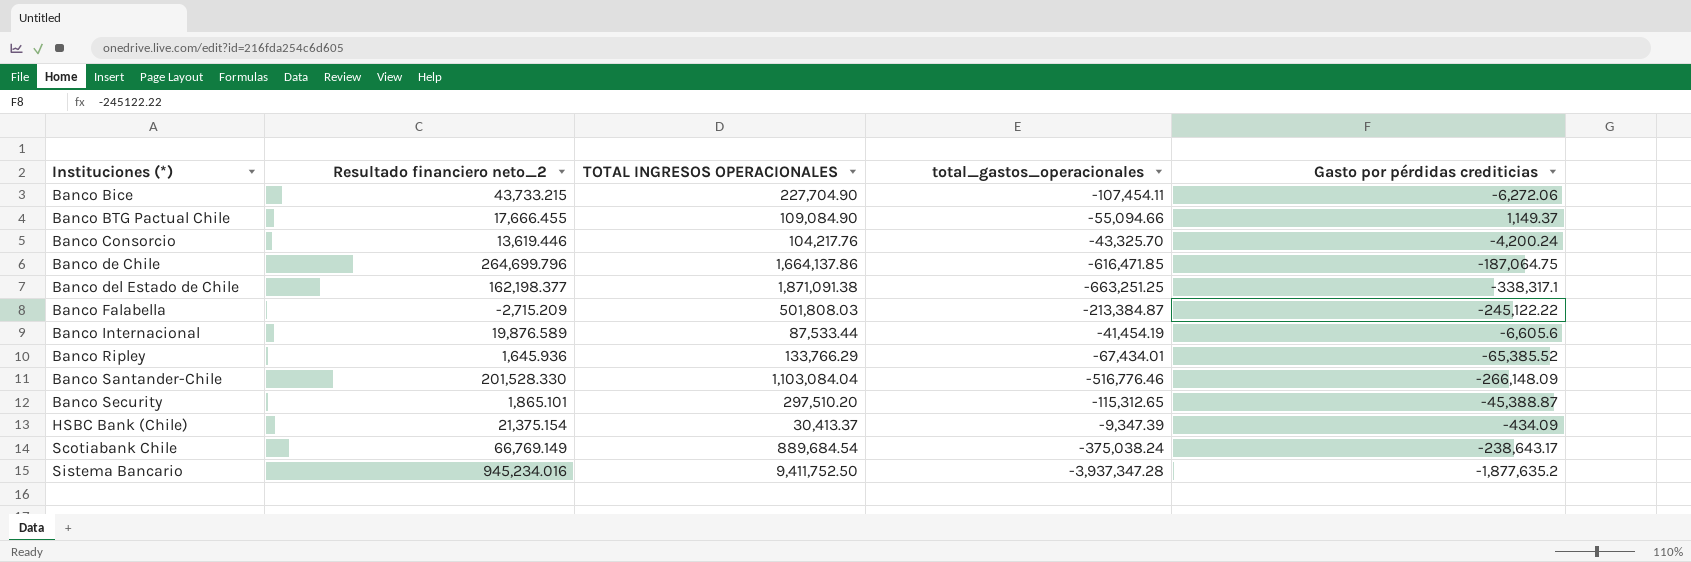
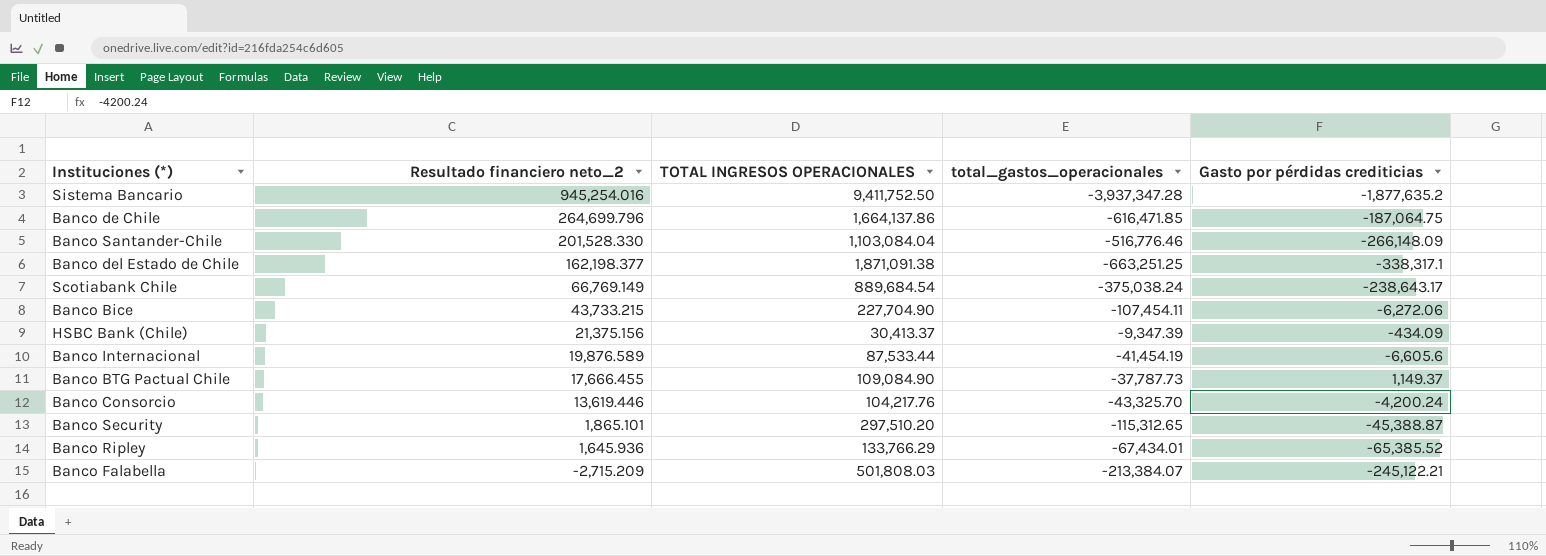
row order: Instituciones (*) ascending -> Resultado financiero neto_2 descending
Sistema Bancario | Resultado financiero neto_2: 945,234.016 -> 945,254.016
HSBC Bank (Chile) | Resultado financiero neto_2: 21,375.154 -> 21,375.156
Banco BTG Pactual Chile | total_gastos_operacionales: -55,094.66 -> -37,787.73
Banco Falabella | total_gastos_operacionales: -213,384.87 -> -213,384.07
Banco Falabella | Gasto por pérdidas crediticias: -245,122.22 -> -245,122.21

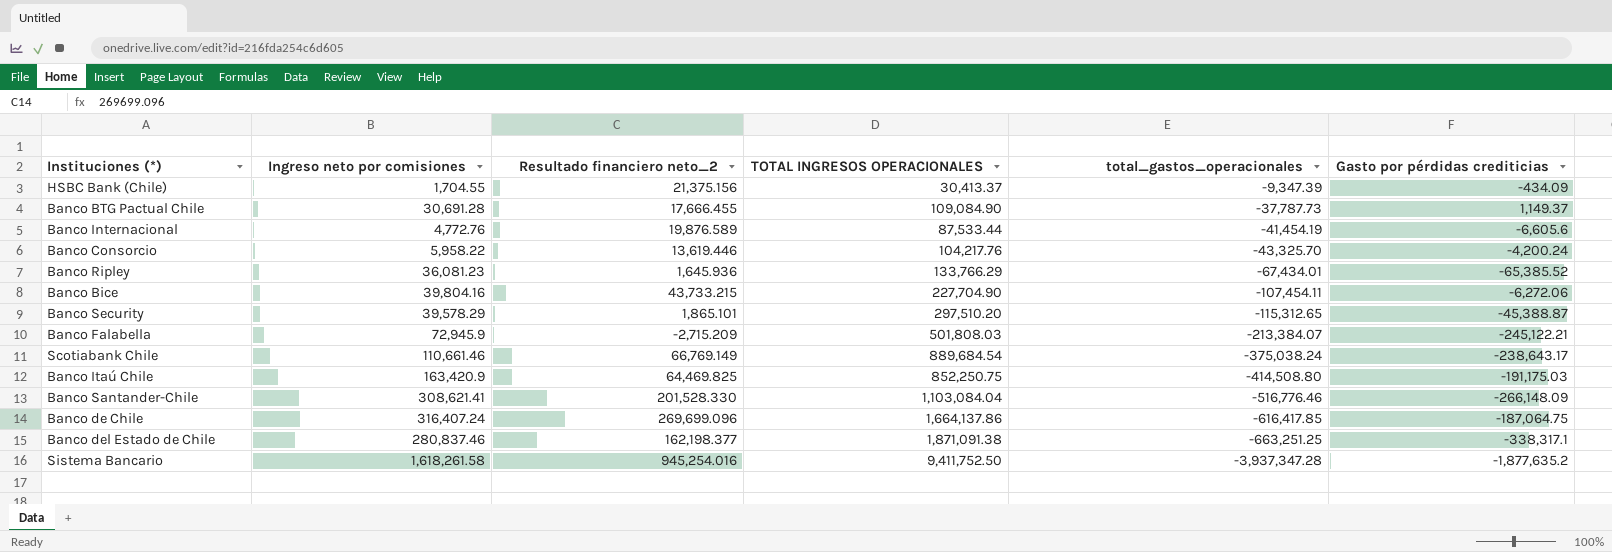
row order: Resultado financiero neto_2 descending -> total_gastos_operacionales descending
column Ingreso neto por comisiones | position: none -> 2
row Banco Itaú Chile: none -> 163,420.9 | 64,469.825 | 852,250.75 | -414,508.80 | -191,175.03
Banco de Chile | Resultado financiero neto_2: 264,699.796 -> 269,699.096
Banco de Chile | total_gastos_operacionales: -616,471.85 -> -616,417.85

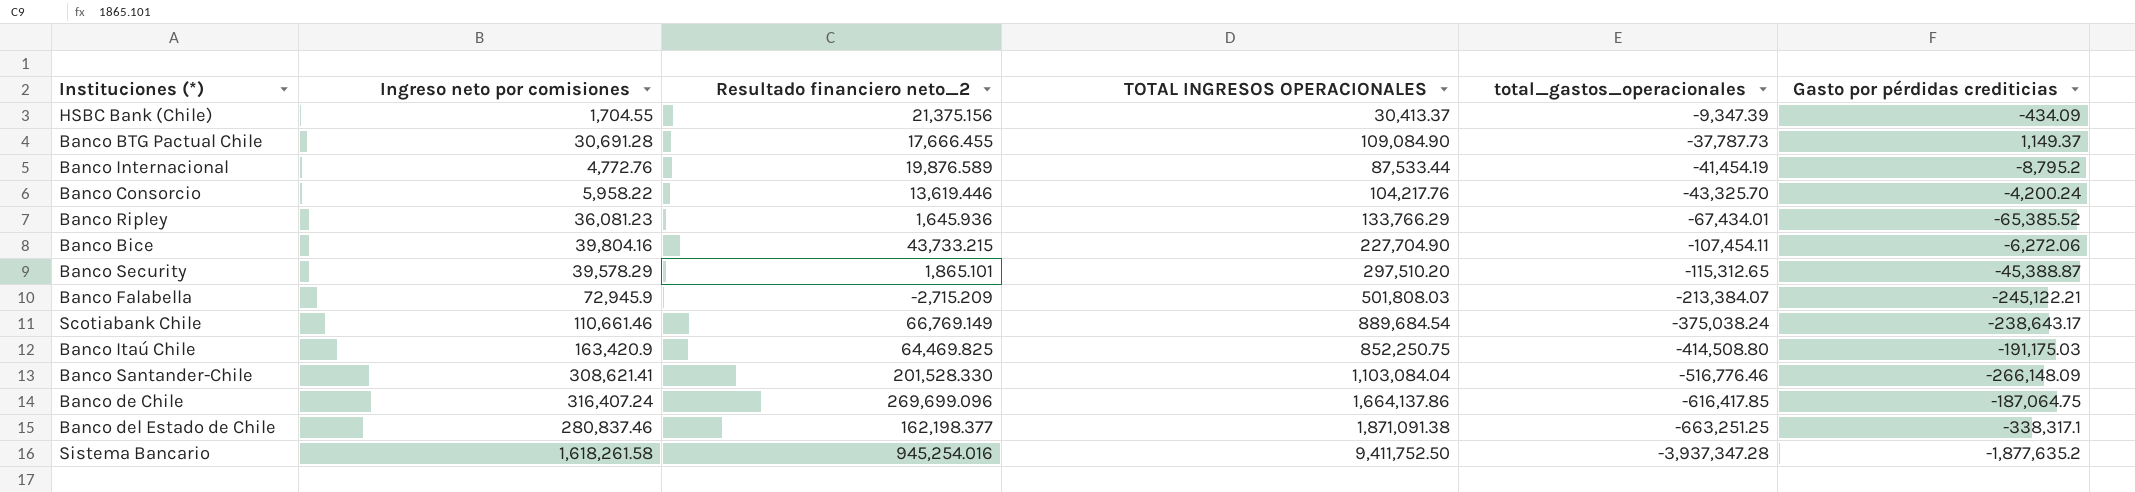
Banco Internacional | Gasto por pérdidas crediticias: -6,605.6 -> -8,795.2

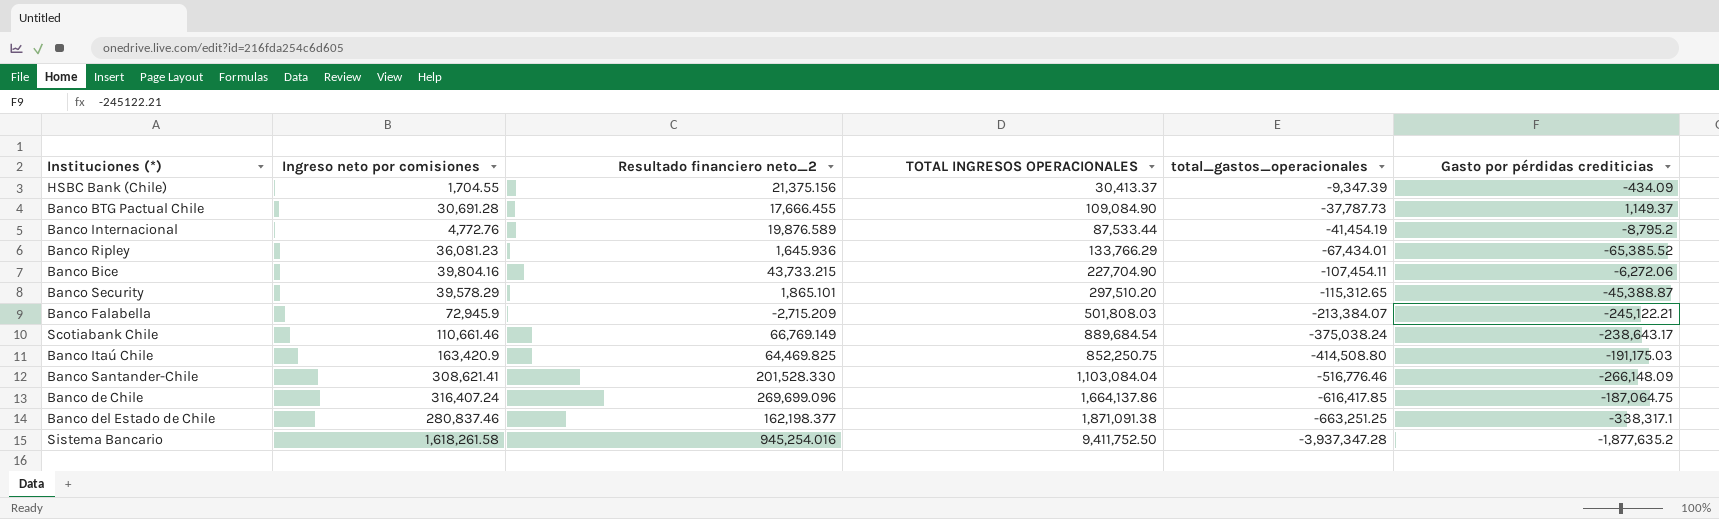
row Banco Consorcio: 5,958.22 | 13,619.446 | 104,217.76 | -43,325.70 | -4,200.24 -> none

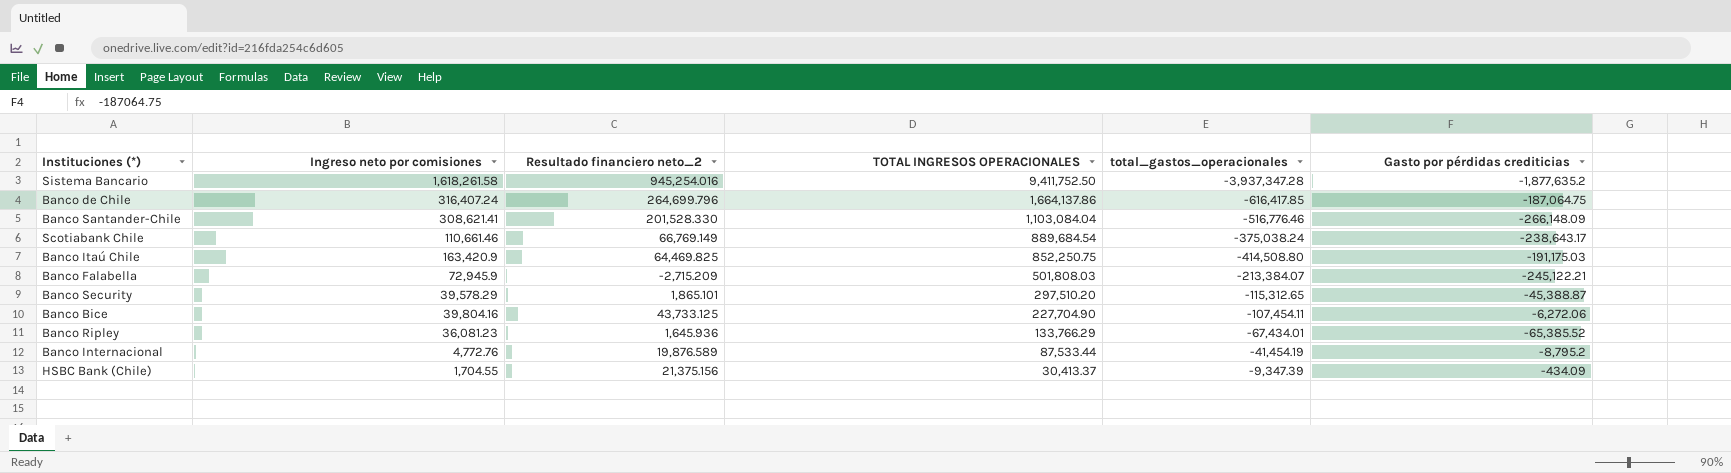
row order: total_gastos_operacionales descending -> TOTAL INGRESOS OPERACIONALES descending
row Banco BTG Pactual Chile: 30,691.28 | 17,666.455 | 109,084.90 | -37,787.73 | 1,149.37 -> none
row Banco del Estado de Chile: 280,837.46 | 162,198.377 | 1,871,091.38 | -663,251.25 | -338,317.1 -> none
Banco de Chile | Resultado financiero neto_2: 269,699.096 -> 264,699.796
Banco Bice | Resultado financiero neto_2: 43,733.215 -> 43,733.125

